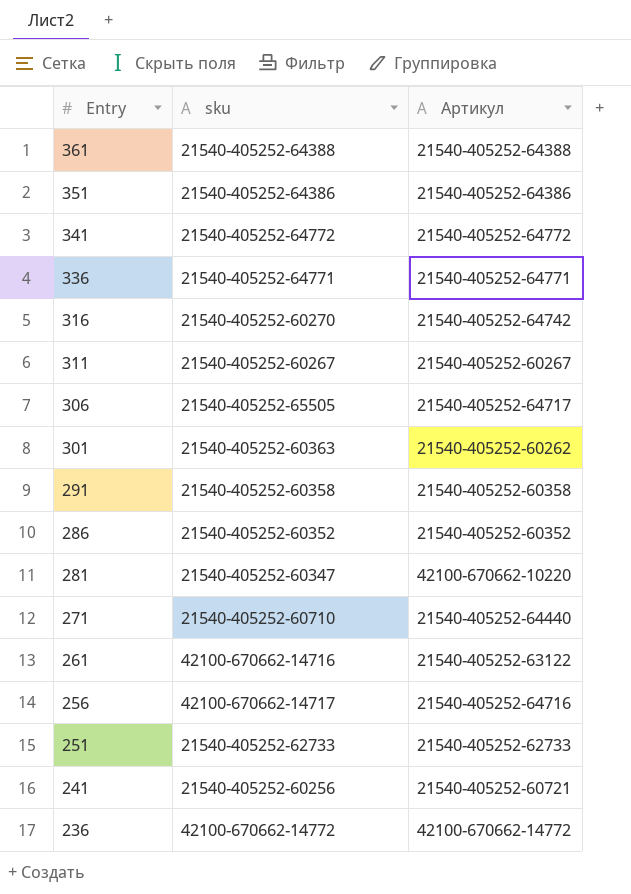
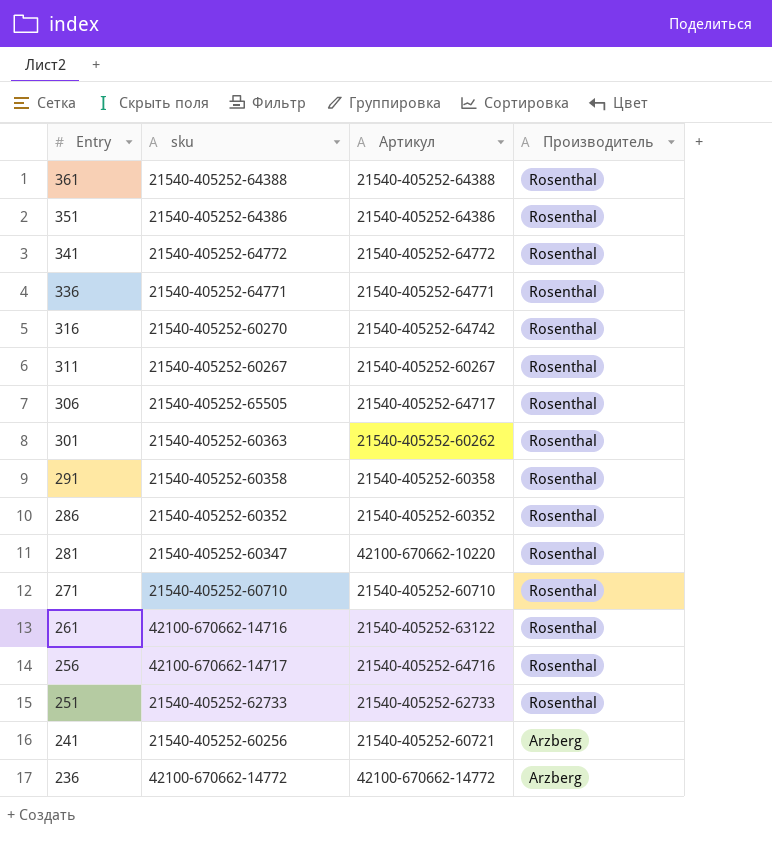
column Производитель | position: none -> 4
271 | Артикул: 21540-405252-64440 -> 21540-405252-60710

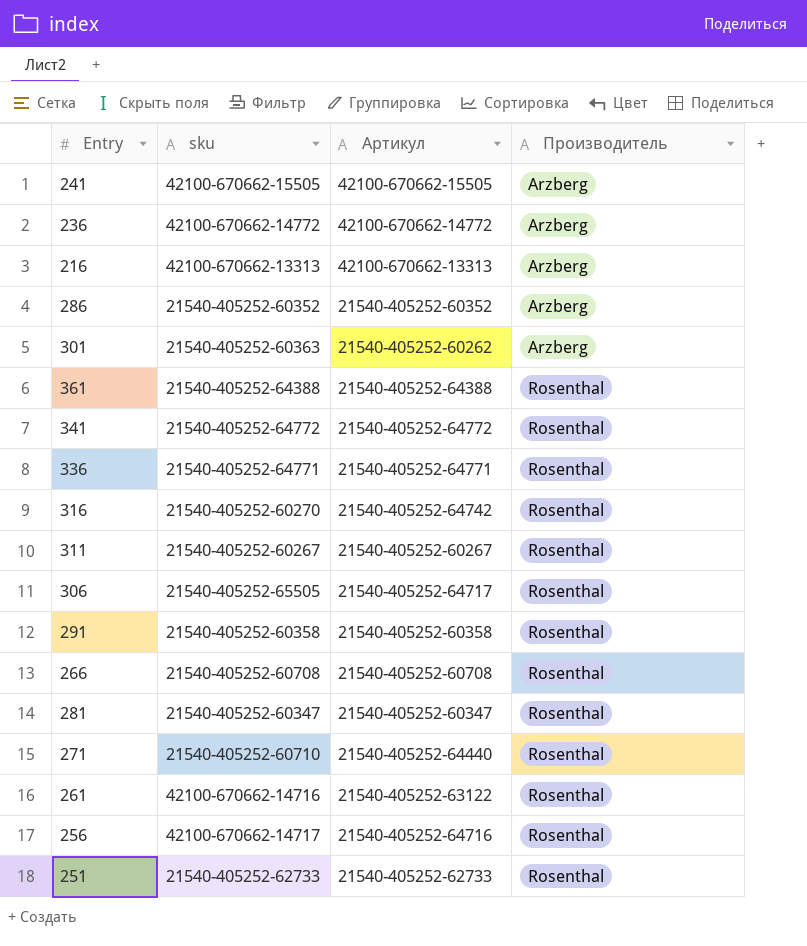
row order: Entry descending -> Производитель ascending
row 351: 21540-405252-64386 | 21540-405252-64386 | Rosenthal -> none
241 | sku: 21540-405252-60256 -> 42100-670662-15505
241 | Артикул: 21540-405252-60721 -> 42100-670662-15505
row 216: none -> 42100-670662-13313 | 42100-670662-13313 | Arzberg
286 | Производитель: Rosenthal -> Arzberg
301 | Производитель: Rosenthal -> Arzberg
row 266: none -> 21540-405252-60708 | 21540-405252-60708 | Rosenthal
281 | Артикул: 42100-670662-10220 -> 21540-405252-60347
271 | Артикул: 21540-405252-60710 -> 21540-405252-64440

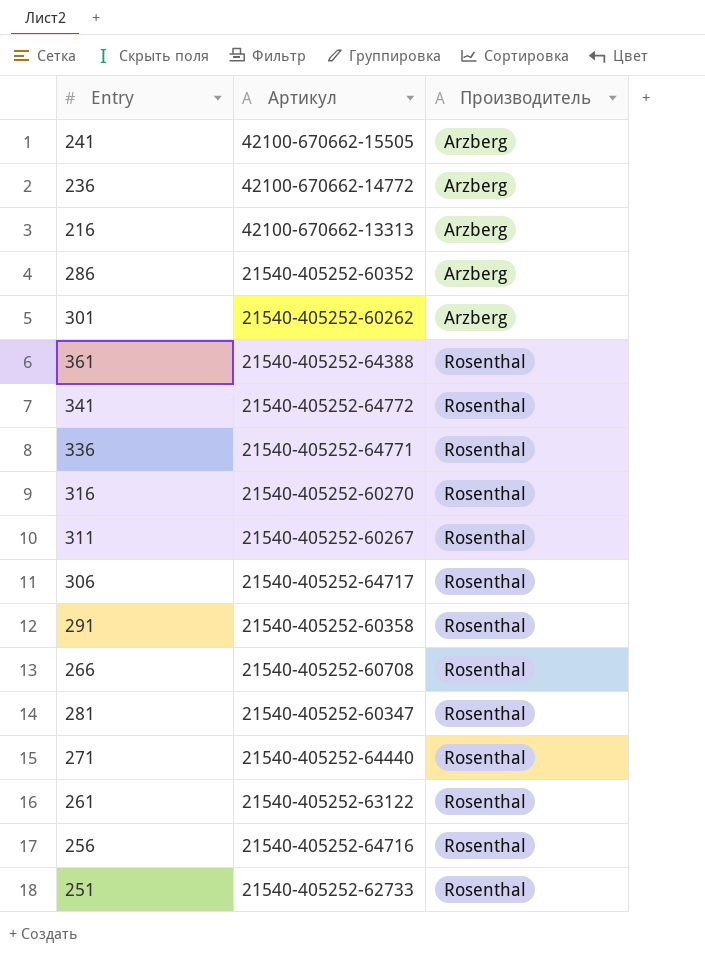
column sku | position: 2 -> none
316 | Артикул: 21540-405252-64742 -> 21540-405252-60270

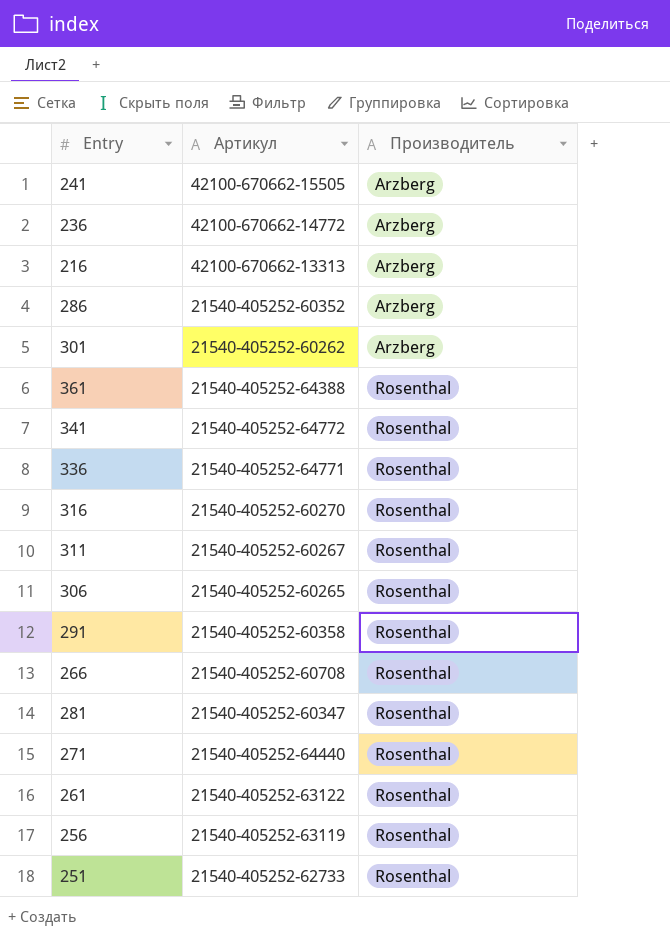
306 | Артикул: 21540-405252-64717 -> 21540-405252-60265
256 | Артикул: 21540-405252-64716 -> 21540-405252-63119

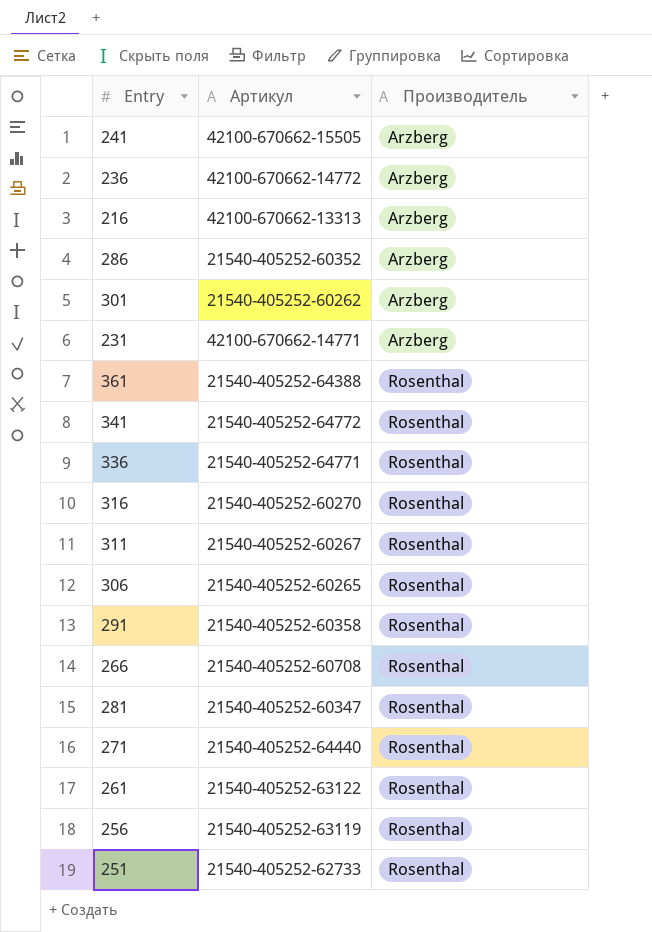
row 231: none -> 42100-670662-14771 | Arzberg

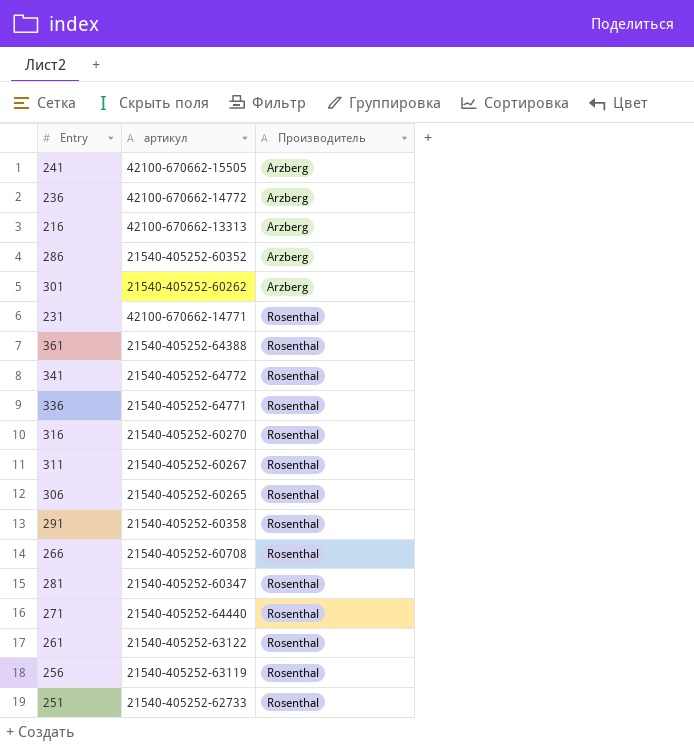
column name: Артикул -> артикул
231 | Производитель: Arzberg -> Rosenthal

